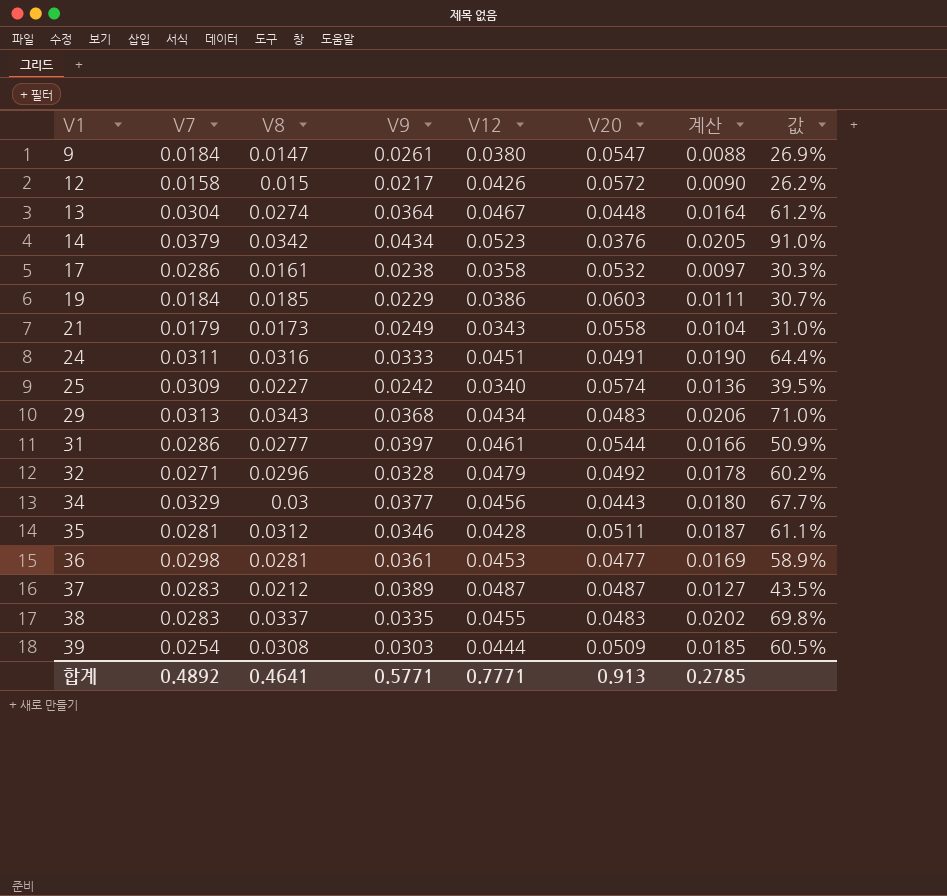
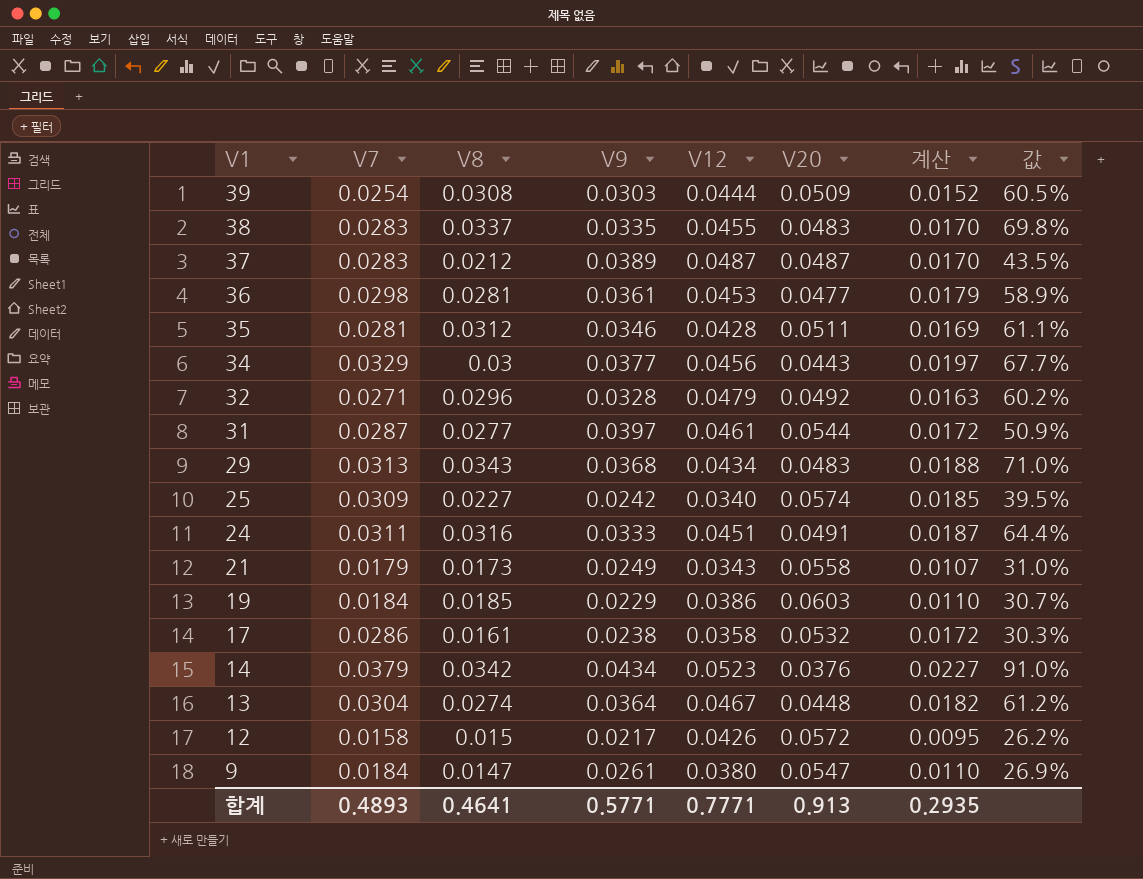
row order: V1 ascending -> V1 descending
column 계산 | formula: [V8] * 0.6 -> [V7] * 0.6
31 | V7: 0.0286 -> 0.0287
합계 | V7: 0.4892 -> 0.4893
합계 | 계산: 0.2785 -> 0.2935

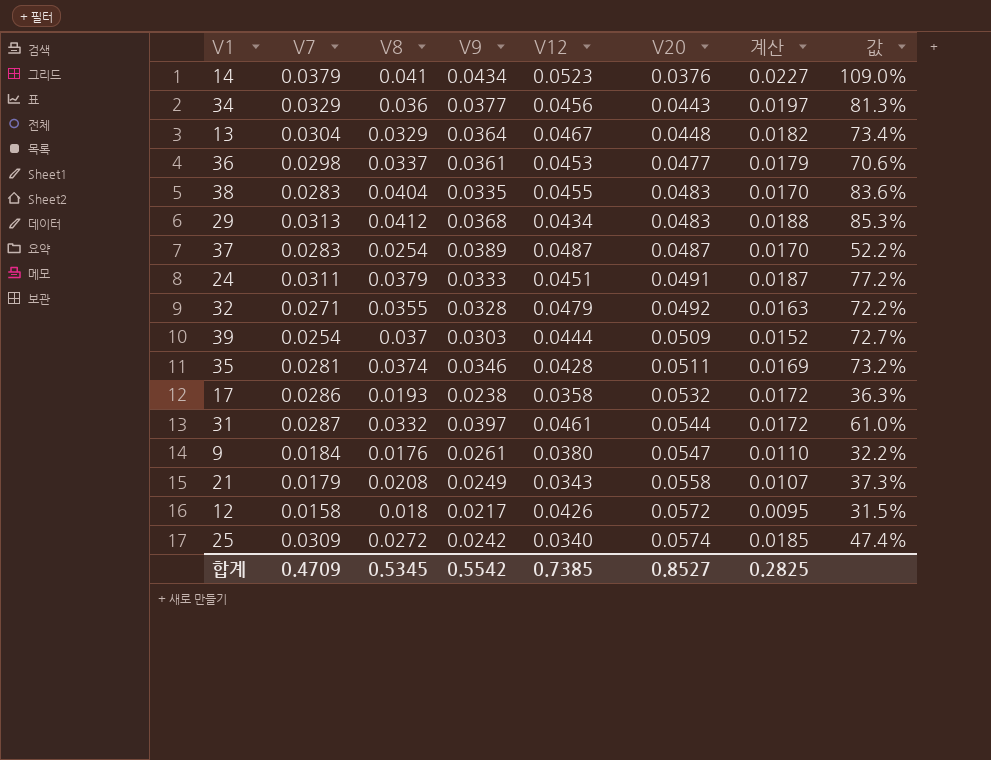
row order: V1 descending -> V20 ascending
row 19: 0.0184 | 0.0185 | 0.0229 | 0.0386 | 0.0603 | 0.0110 | 30.7% -> none
14 | V8: 0.0342 -> 0.041
14 | 값: 91.0% -> 109.0%
34 | V8: 0.03 -> 0.036
34 | 값: 67.7% -> 81.3%
13 | V8: 0.0274 -> 0.0329
13 | 값: 61.2% -> 73.4%
36 | V8: 0.0281 -> 0.0337
36 | 값: 58.9% -> 70.6%
38 | V8: 0.0337 -> 0.0404
38 | 값: 69.8% -> 83.6%
29 | V8: 0.0343 -> 0.0412
29 | 값: 71.0% -> 85.3%
37 | V8: 0.0212 -> 0.0254
37 | 값: 43.5% -> 52.2%
24 | V8: 0.0316 -> 0.0379
24 | 값: 64.4% -> 77.2%
32 | V8: 0.0296 -> 0.0355
32 | 값: 60.2% -> 72.2%
39 | V8: 0.0308 -> 0.037
39 | 값: 60.5% -> 72.7%
35 | V8: 0.0312 -> 0.0374
35 | 값: 61.1% -> 73.2%
17 | V8: 0.0161 -> 0.0193
17 | 값: 30.3% -> 36.3%
31 | V8: 0.0277 -> 0.0332
31 | 값: 50.9% -> 61.0%
9 | V8: 0.0147 -> 0.0176
9 | 값: 26.9% -> 32.2%
21 | V8: 0.0173 -> 0.0208
21 | 값: 31.0% -> 37.3%
12 | V8: 0.015 -> 0.018
12 | 값: 26.2% -> 31.5%
25 | V8: 0.0227 -> 0.0272
25 | 값: 39.5% -> 47.4%
합계 | V7: 0.4893 -> 0.4709
합계 | V8: 0.4641 -> 0.5345
합계 | V9: 0.5771 -> 0.5542
합계 | V12: 0.7771 -> 0.7385
합계 | V20: 0.913 -> 0.8527
합계 | 계산: 0.2935 -> 0.2825

